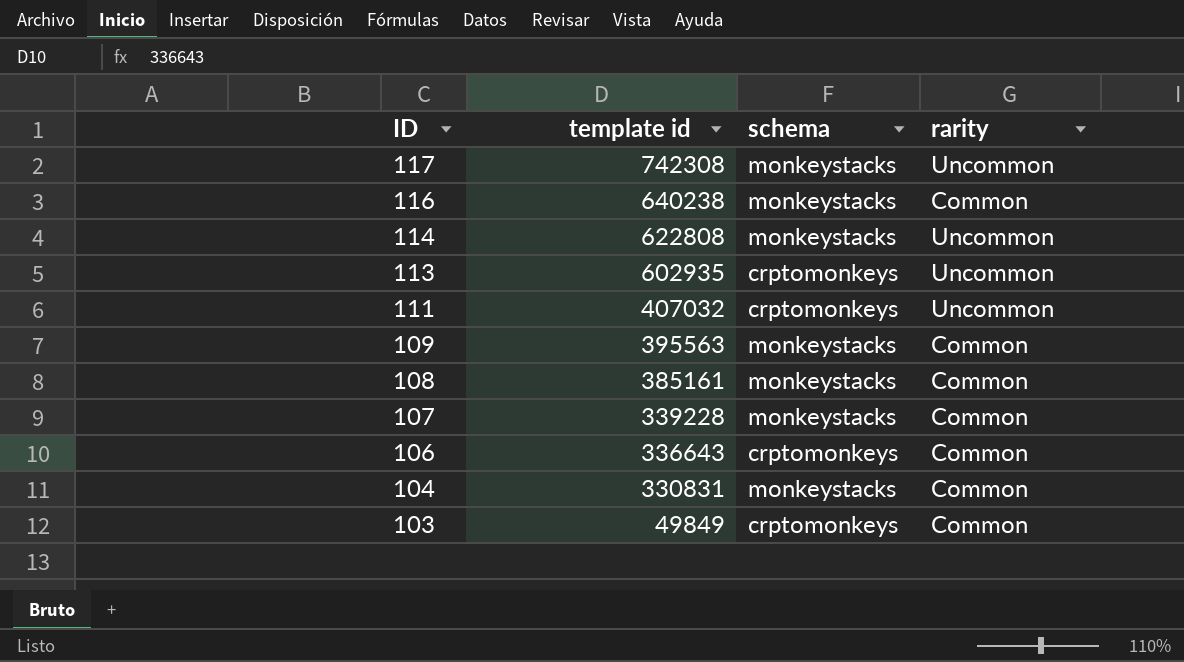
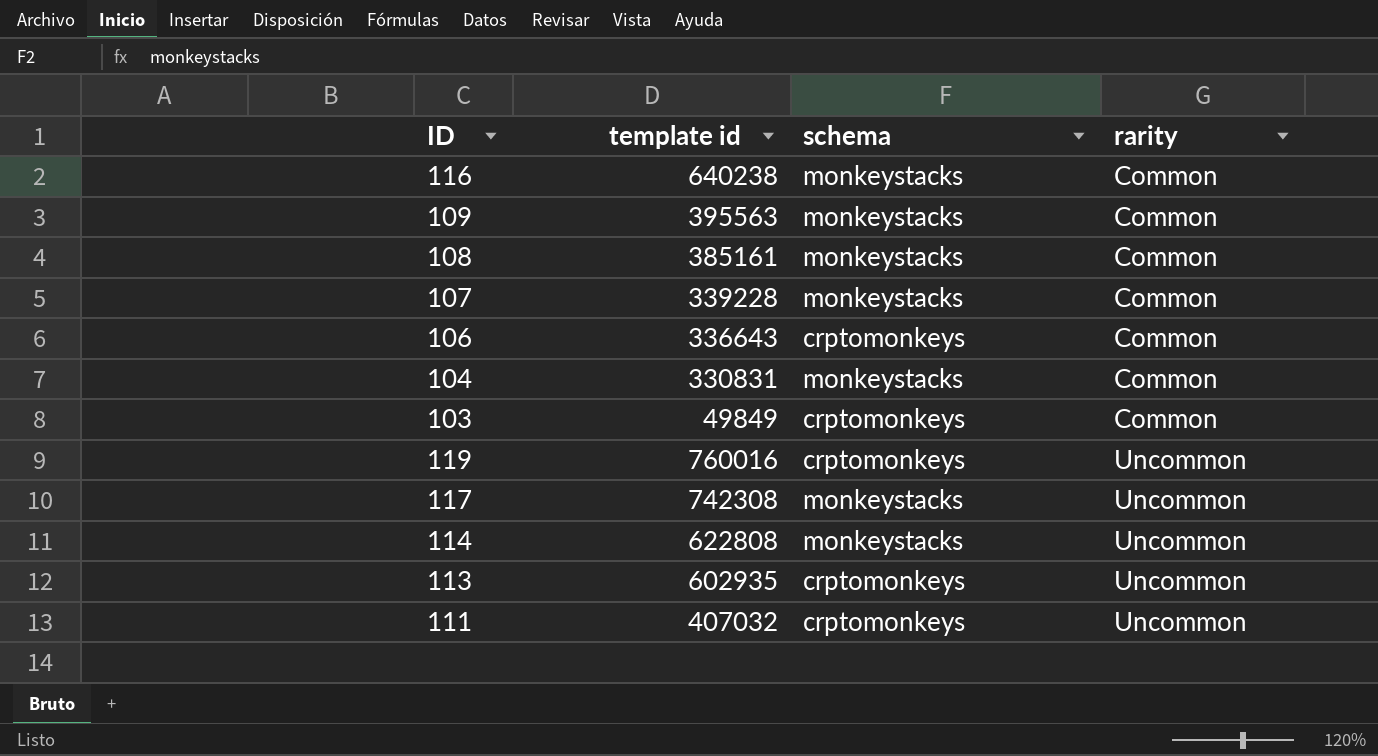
row order: ID descending -> rarity ascending
row 119: none -> 760016 | crptomonkeys | Uncommon

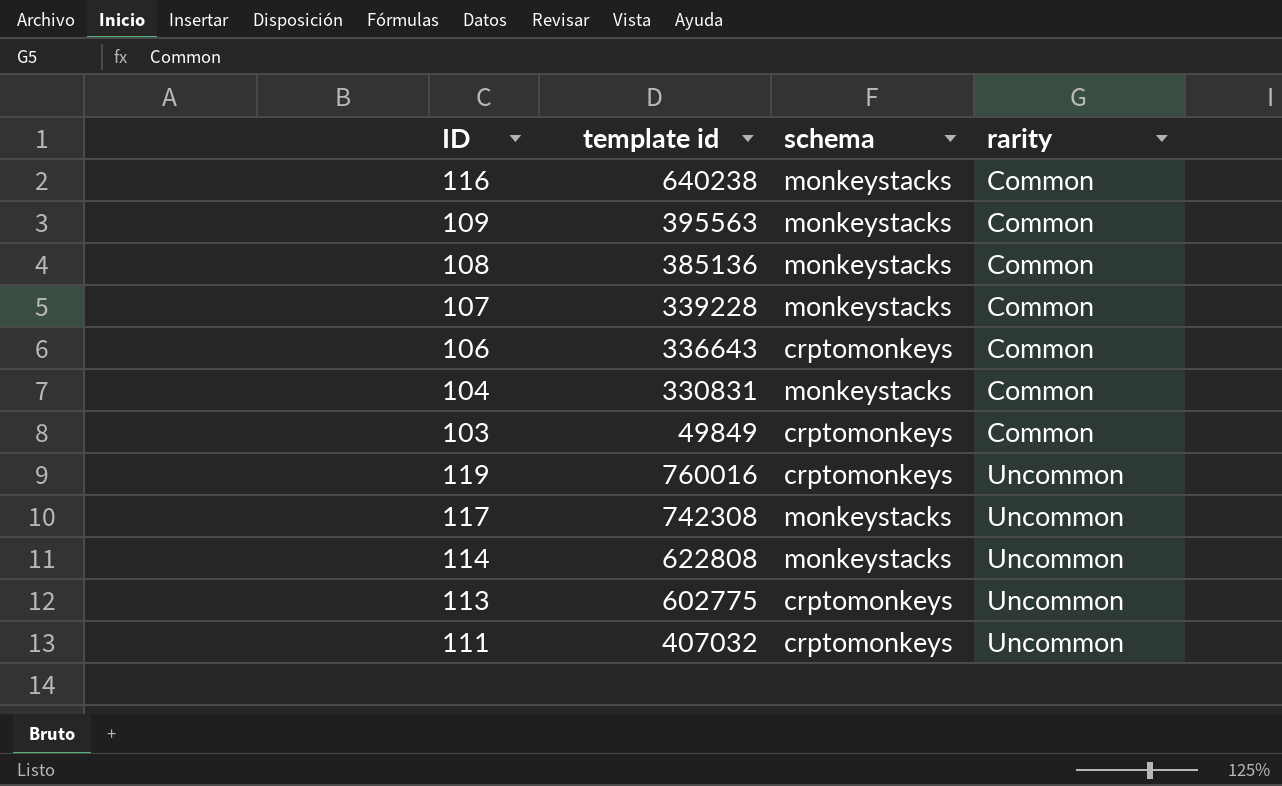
108 | template id: 385161 -> 385136
113 | template id: 602935 -> 602775

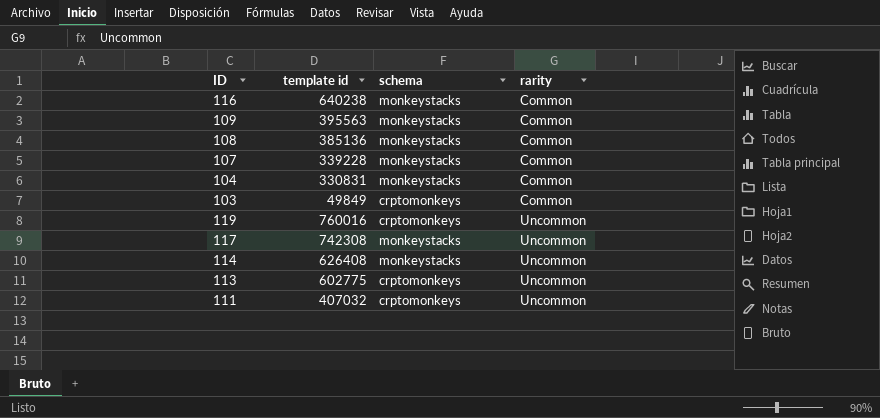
row 106: 336643 | crptomonkeys | Common -> none
114 | template id: 622808 -> 626408

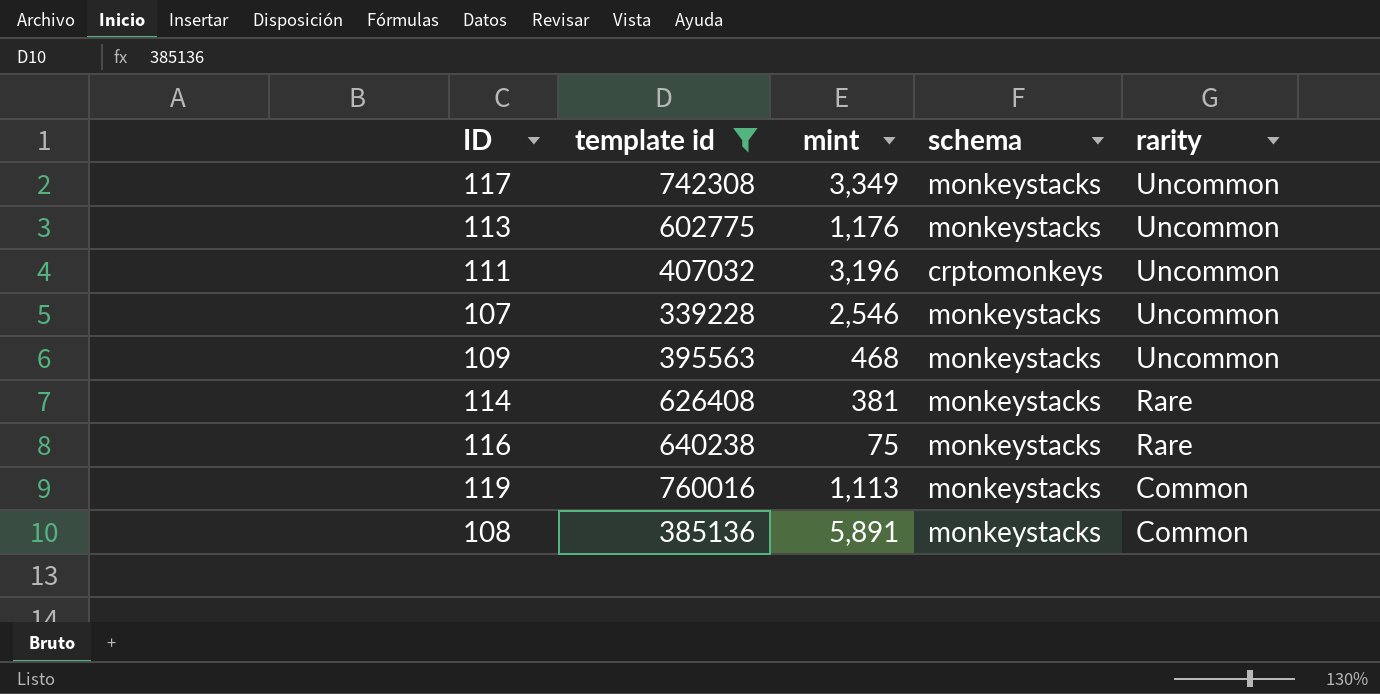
filter: none -> template id >= 339228
row order: rarity ascending -> rarity descending
column mint | position: none -> 3
113 | schema: crptomonkeys -> monkeystacks
107 | rarity: Common -> Uncommon
109 | rarity: Common -> Uncommon
114 | rarity: Uncommon -> Rare
116 | rarity: Common -> Rare
119 | schema: crptomonkeys -> monkeystacks
119 | rarity: Uncommon -> Common

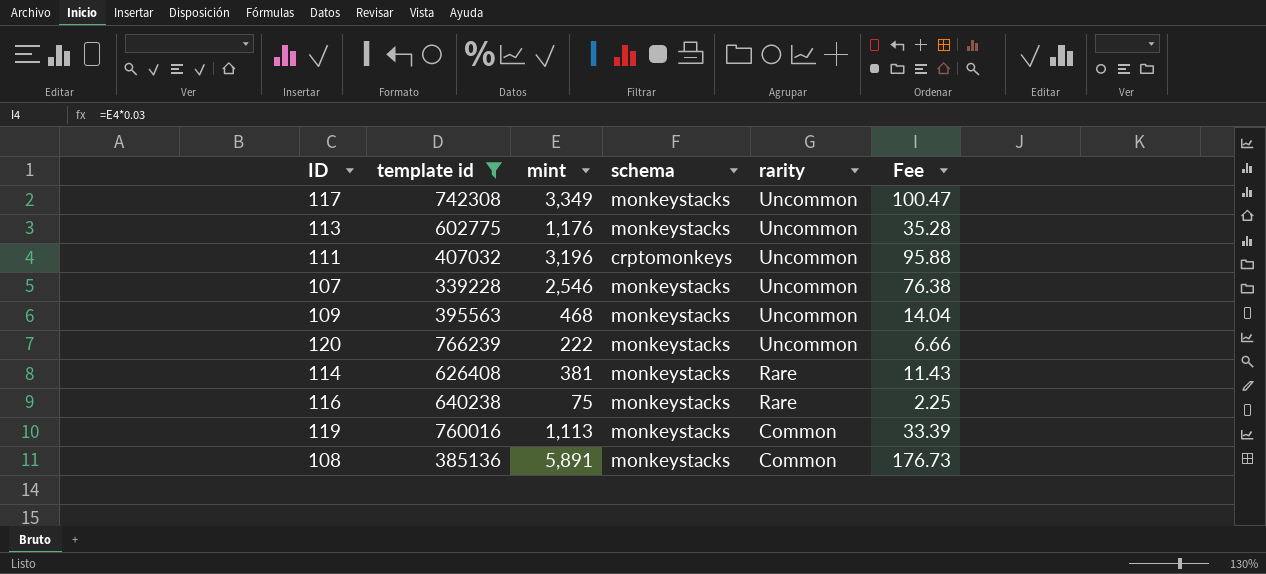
column Fee | formula: none -> [mint] * 0.03
row 120: none -> 766239 | 222 | monkeystacks | Uncommon | 6.66

